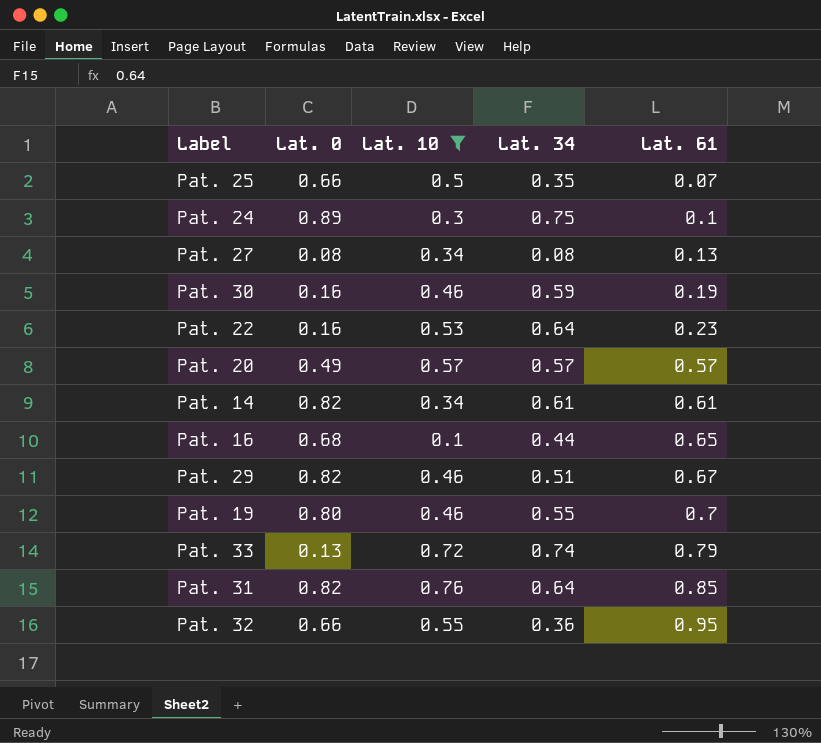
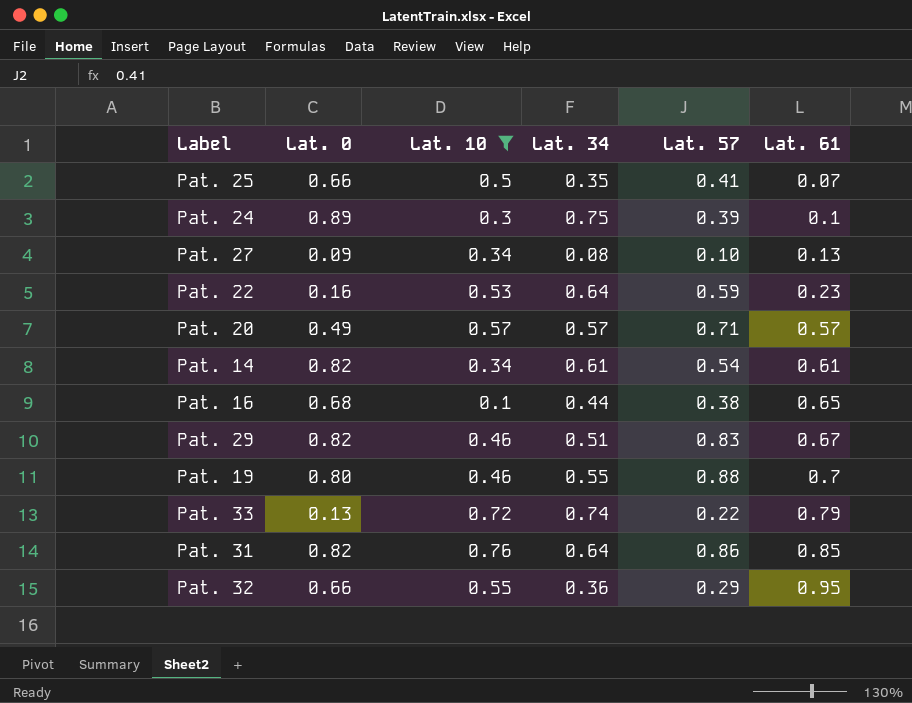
column Lat. 57 | position: none -> 5
row Pat. 30: 0.16 | 0.46 | 0.59 | 0.19 -> none
Pat. 27 | Lat. 0: 0.08 -> 0.09

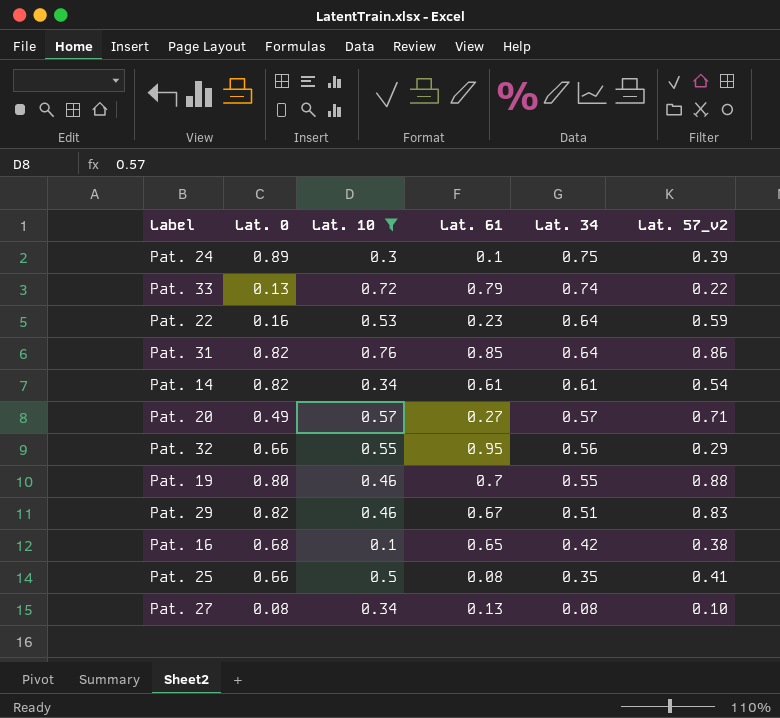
row order: Lat. 61 ascending -> Lat. 34 descending
column Lat. 61 | position: 6 -> 4
column name: Lat. 57 -> Lat. 57_v2
Pat. 20 | Lat. 61: 0.57 -> 0.27
Pat. 32 | Lat. 34: 0.36 -> 0.56
Pat. 16 | Lat. 34: 0.44 -> 0.42
Pat. 25 | Lat. 61: 0.07 -> 0.08
Pat. 27 | Lat. 0: 0.09 -> 0.08

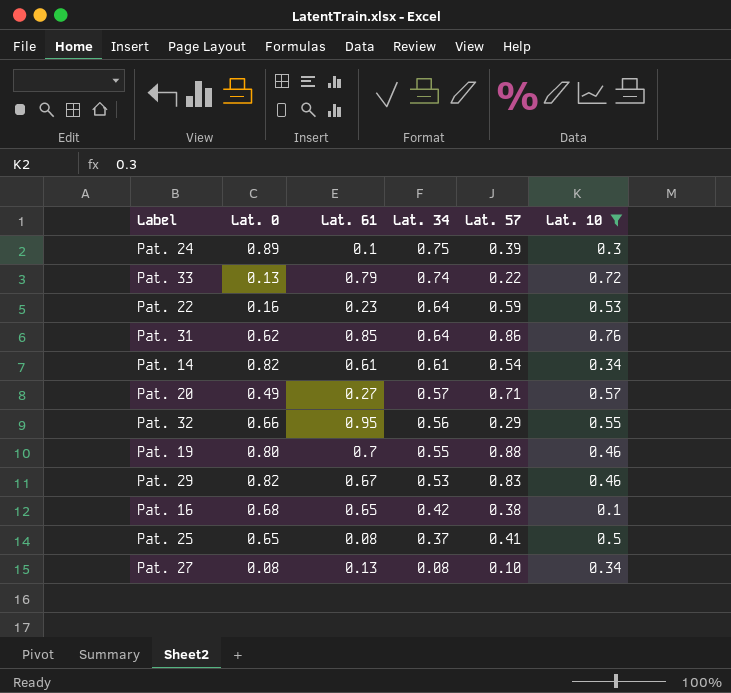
column name: Lat. 57_v2 -> Lat. 57
column Lat. 10 | position: 3 -> 6
Pat. 31 | Lat. 0: 0.82 -> 0.62
Pat. 29 | Lat. 34: 0.51 -> 0.53
Pat. 25 | Lat. 0: 0.66 -> 0.65
Pat. 25 | Lat. 34: 0.35 -> 0.37

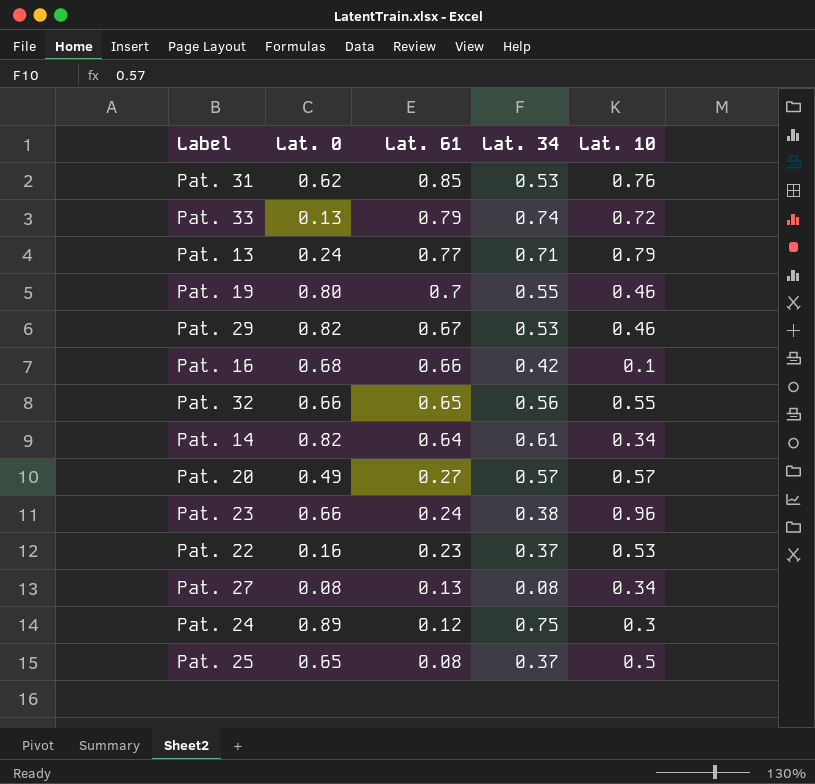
filter: Lat. 10 <= 0.76 -> none
row order: Lat. 34 descending -> Lat. 61 descending
column Lat. 57 | position: 5 -> none
Pat. 31 | Lat. 34: 0.64 -> 0.53
Pat. 16 | Lat. 61: 0.65 -> 0.66
Pat. 32 | Lat. 61: 0.95 -> 0.65
Pat. 14 | Lat. 61: 0.61 -> 0.64
Pat. 22 | Lat. 34: 0.64 -> 0.37
Pat. 24 | Lat. 61: 0.1 -> 0.12

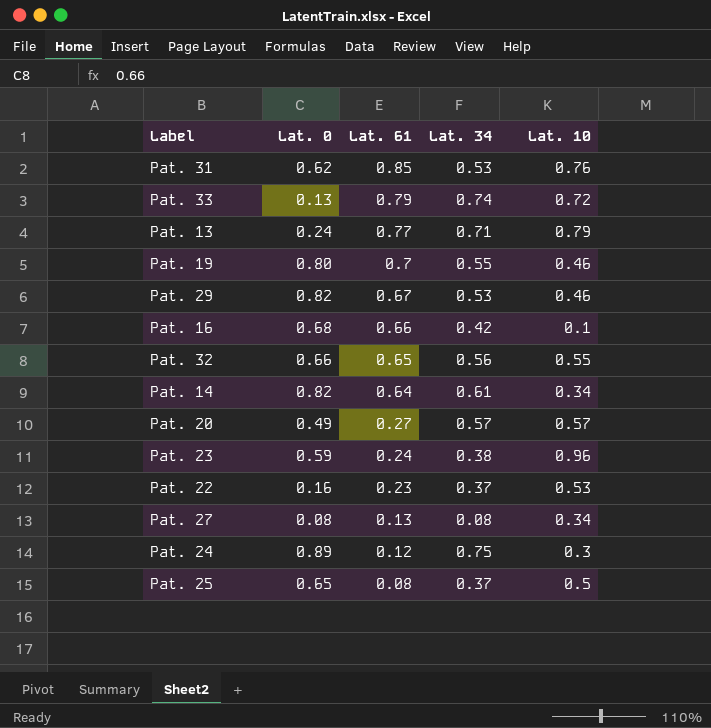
Pat. 23 | Lat. 0: 0.66 -> 0.59

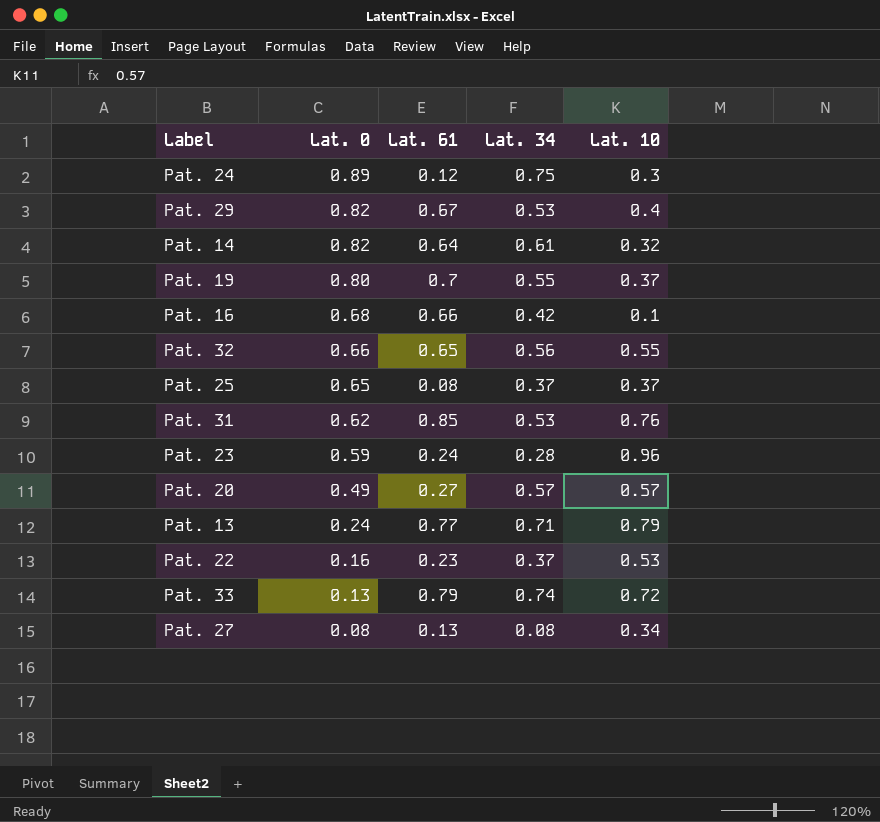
row order: Lat. 61 descending -> Lat. 0 descending
Pat. 29 | Lat. 10: 0.46 -> 0.4
Pat. 14 | Lat. 10: 0.34 -> 0.32
Pat. 19 | Lat. 10: 0.46 -> 0.37
Pat. 25 | Lat. 10: 0.5 -> 0.37
Pat. 23 | Lat. 34: 0.38 -> 0.28

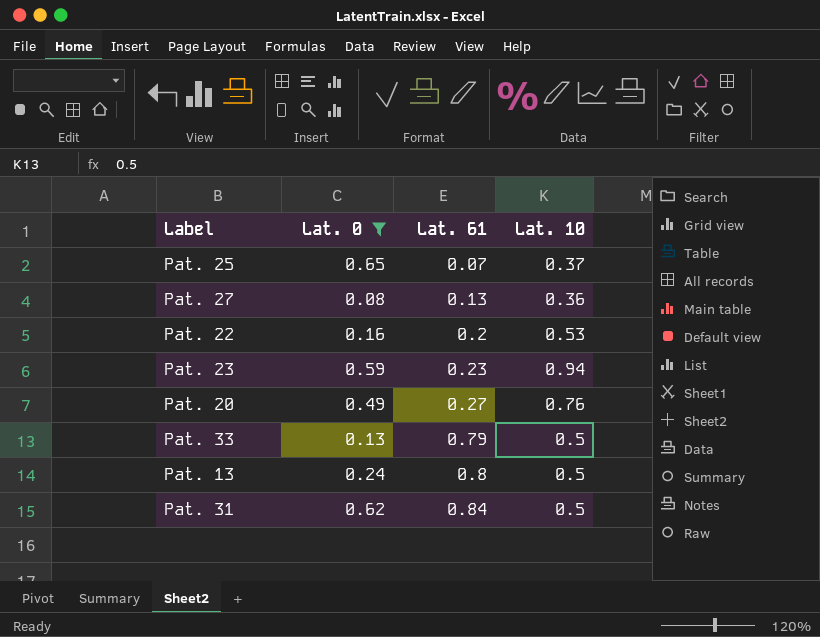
filter: none -> Lat. 0 <= 0.65
row order: Lat. 0 descending -> Lat. 61 ascending
column Lat. 34 | position: 4 -> none
Pat. 25 | Lat. 61: 0.08 -> 0.07
Pat. 27 | Lat. 10: 0.34 -> 0.36
Pat. 22 | Lat. 61: 0.23 -> 0.2
Pat. 23 | Lat. 61: 0.24 -> 0.23
Pat. 23 | Lat. 10: 0.96 -> 0.94
Pat. 20 | Lat. 10: 0.57 -> 0.76
Pat. 33 | Lat. 10: 0.72 -> 0.5
Pat. 13 | Lat. 61: 0.77 -> 0.8
Pat. 13 | Lat. 10: 0.79 -> 0.5
Pat. 31 | Lat. 61: 0.85 -> 0.84
Pat. 31 | Lat. 10: 0.76 -> 0.5

